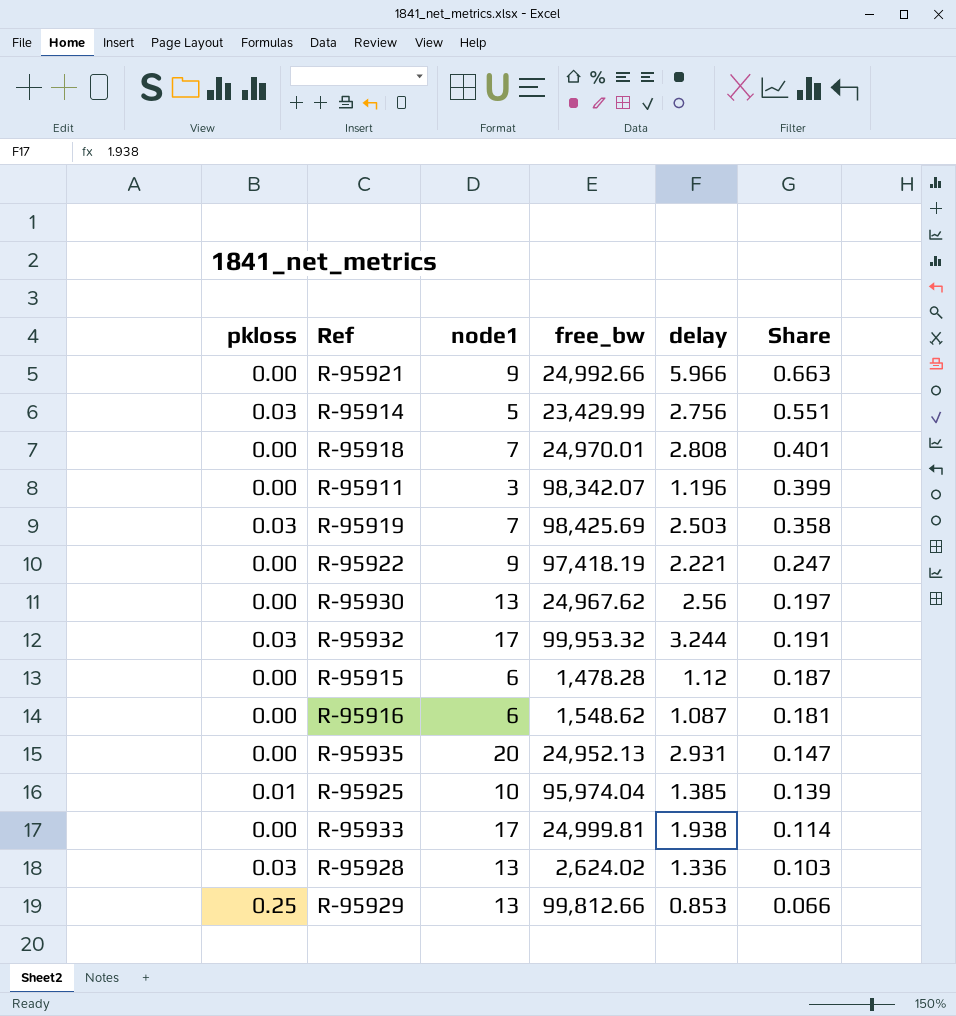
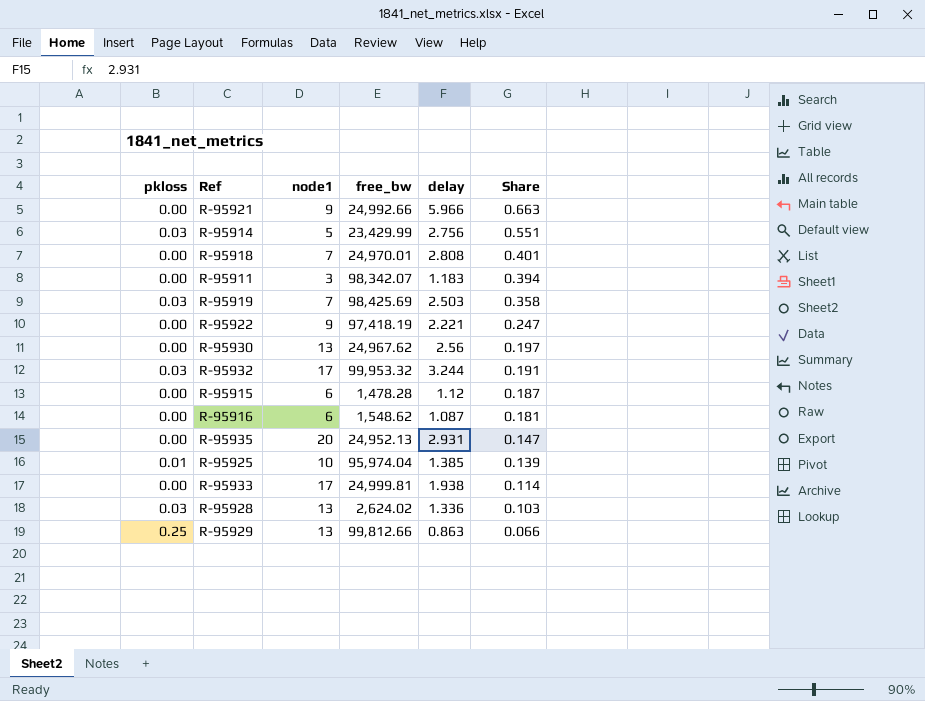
R-95911 | delay: 1.196 -> 1.183
R-95911 | Share: 0.399 -> 0.394
R-95929 | delay: 0.853 -> 0.863

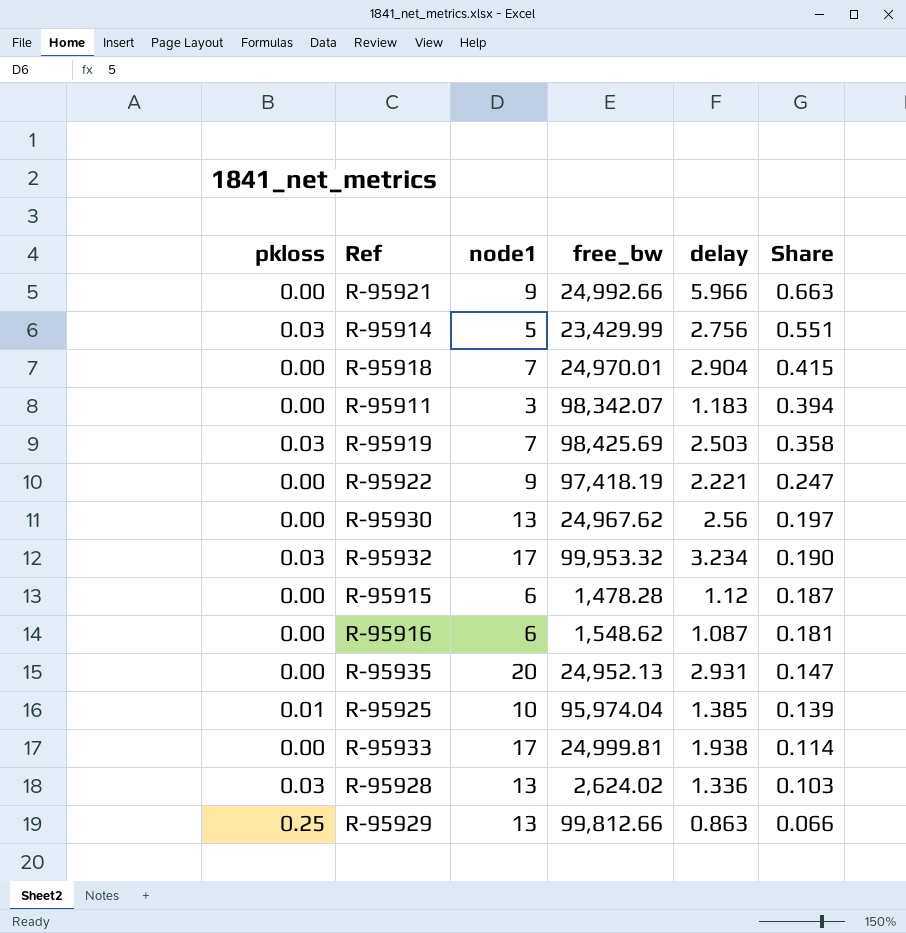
R-95918 | delay: 2.808 -> 2.904
R-95918 | Share: 0.401 -> 0.415
R-95932 | delay: 3.244 -> 3.234
R-95932 | Share: 0.191 -> 0.190

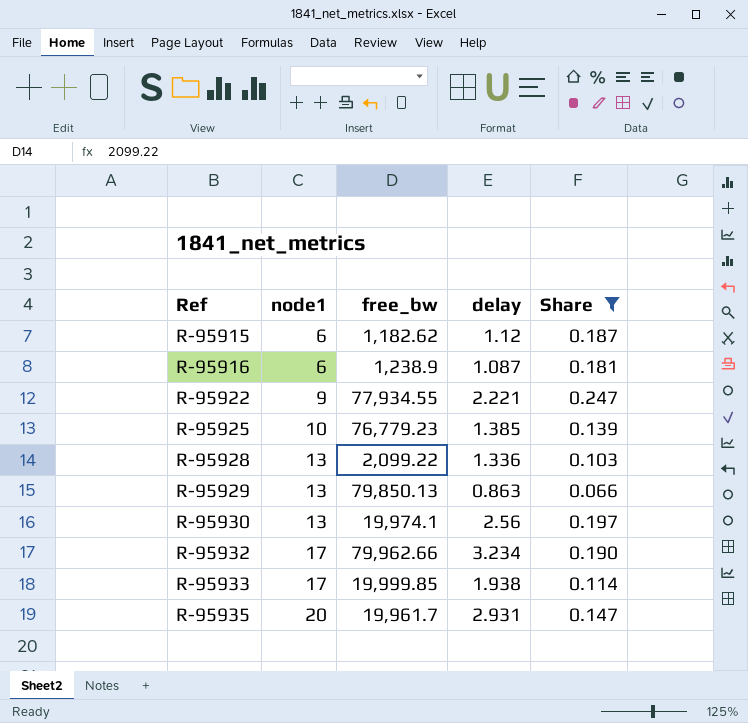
filter: none -> Share <= 0.247
row order: Share descending -> Ref ascending
column pkloss | position: 1 -> none
R-95915 | free_bw: 1,478.28 -> 1,182.62
R-95916 | free_bw: 1,548.62 -> 1,238.9
R-95922 | free_bw: 97,418.19 -> 77,934.55
R-95925 | free_bw: 95,974.04 -> 76,779.23
R-95928 | free_bw: 2,624.02 -> 2,099.22
R-95929 | free_bw: 99,812.66 -> 79,850.13
R-95930 | free_bw: 24,967.62 -> 19,974.1
R-95932 | free_bw: 99,953.32 -> 79,962.66
R-95933 | free_bw: 24,999.81 -> 19,999.85
R-95935 | free_bw: 24,952.13 -> 19,961.7

